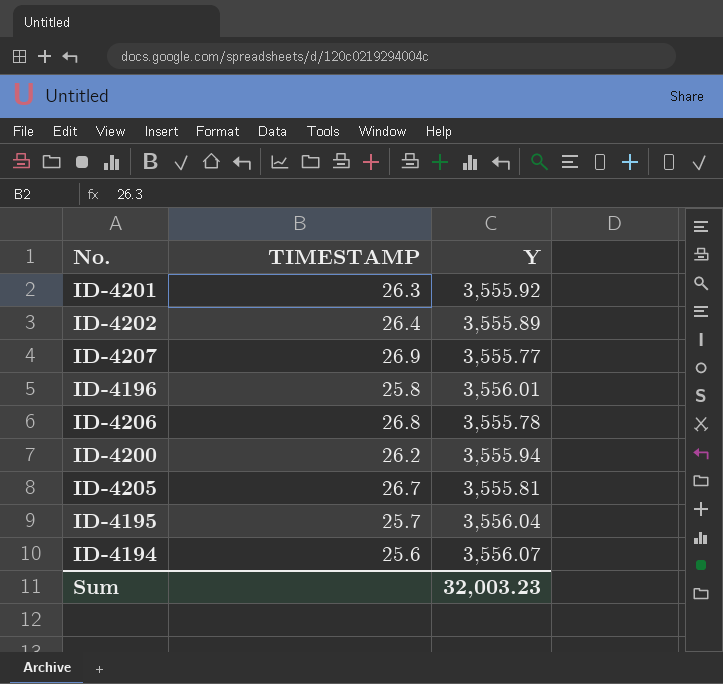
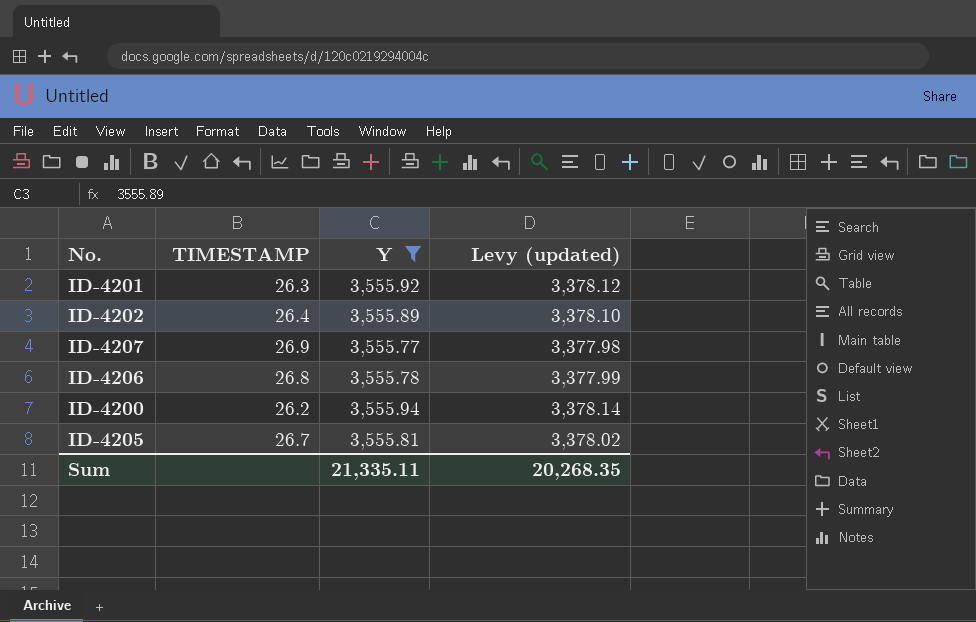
filter: none -> Y <= 3,555.94
column Levy (updated) | formula: none -> [Y] * 0.95
Sum | Y: 32,003.23 -> 21,335.11

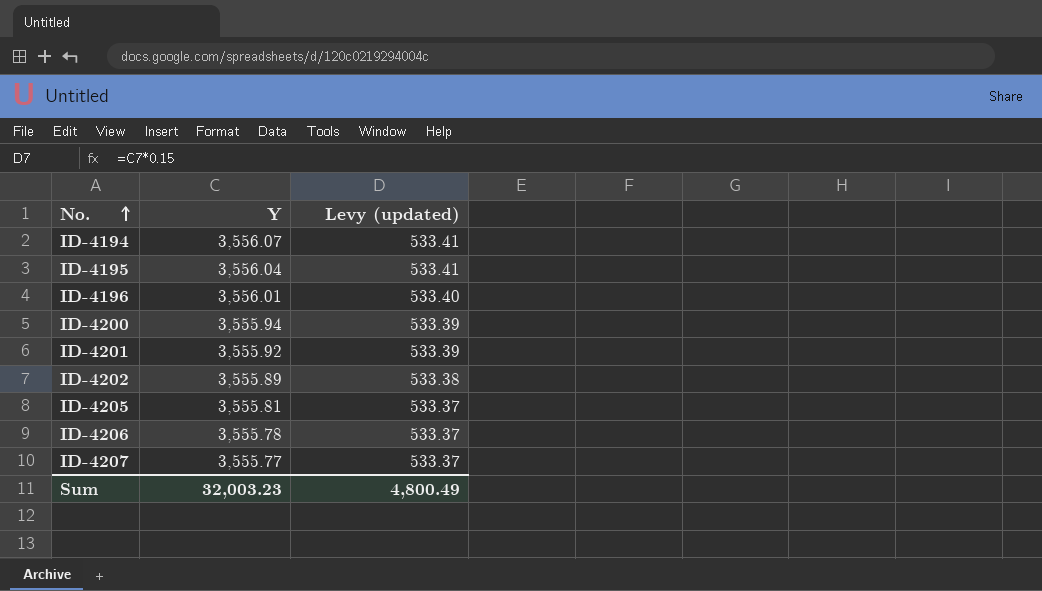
filter: Y <= 3,555.94 -> none
row order: none -> No. ascending
column TIMESTAMP | position: 2 -> none
column Levy (updated) | formula: [Y] * 0.95 -> [Y] * 0.15
Sum | Y: 21,335.11 -> 32,003.23
Sum | Levy (updated): 20,268.35 -> 4,800.49

